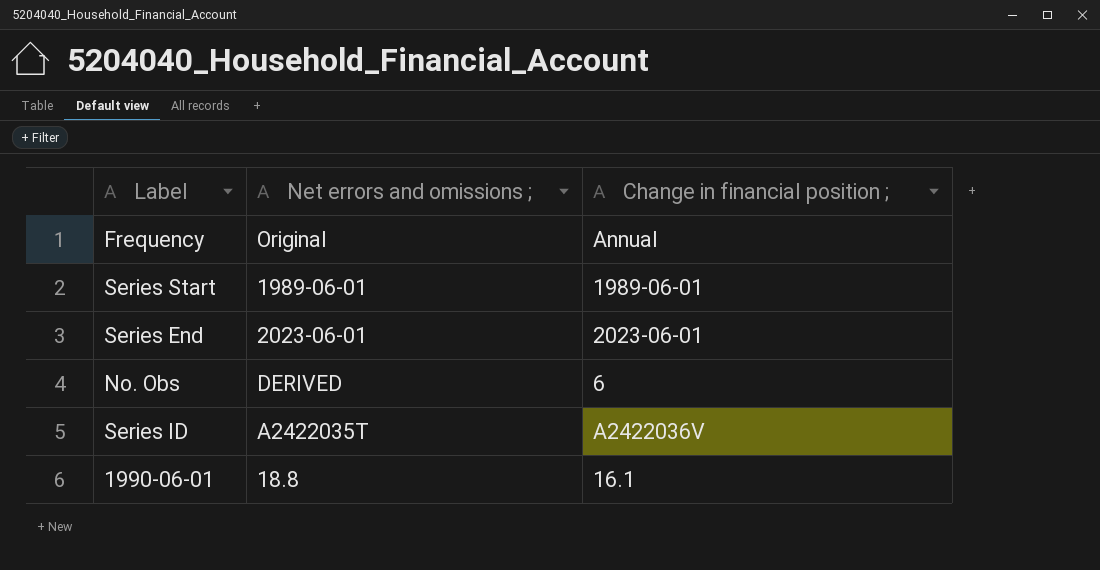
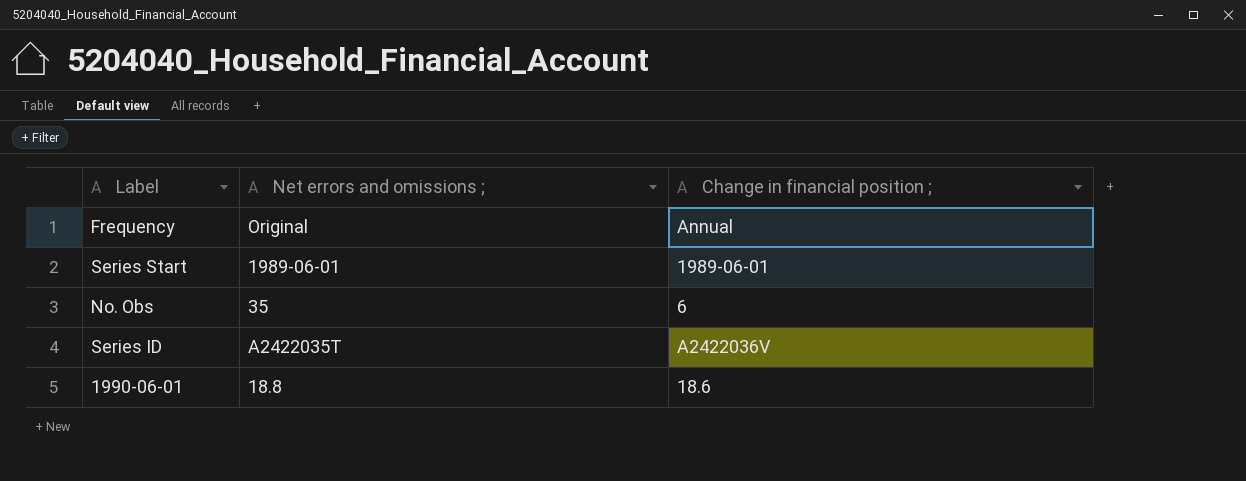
row Series End: 2023-06-01 | 2023-06-01 -> none
No. Obs | Net errors and omissions ;: DERIVED -> 35
1990-06-01 | Change in financial position ;: 16.1 -> 18.6

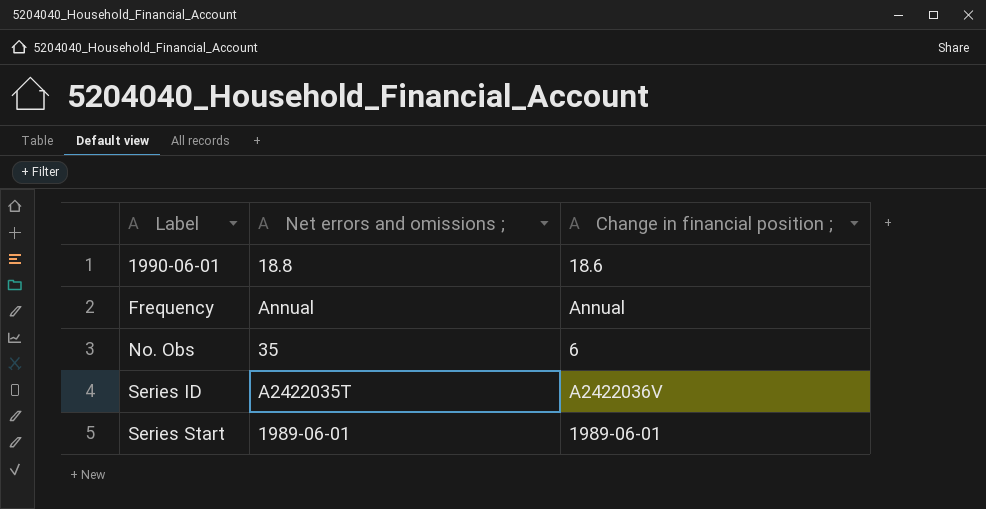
row order: none -> Label ascending
Frequency | Net errors and omissions ;: Original -> Annual

